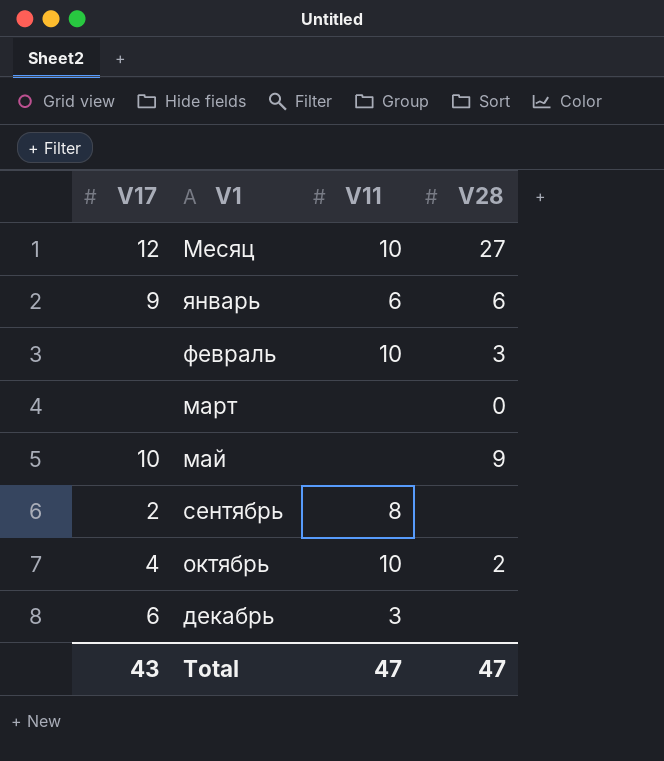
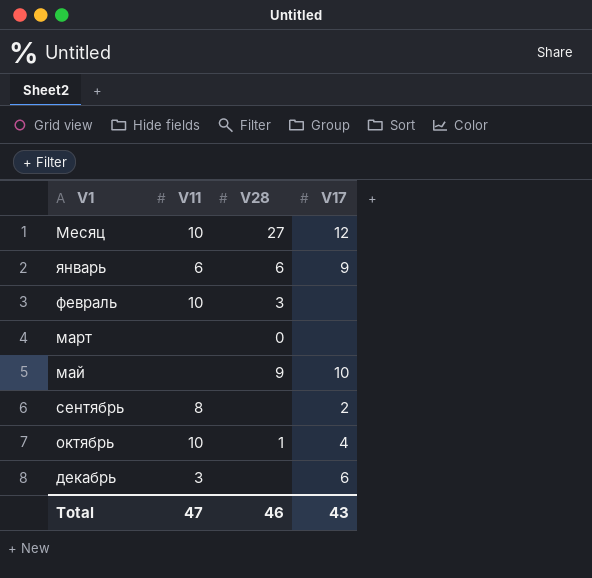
column V17 | position: 1 -> 4
октябрь | V28: 2 -> 1
Total | V28: 47 -> 46

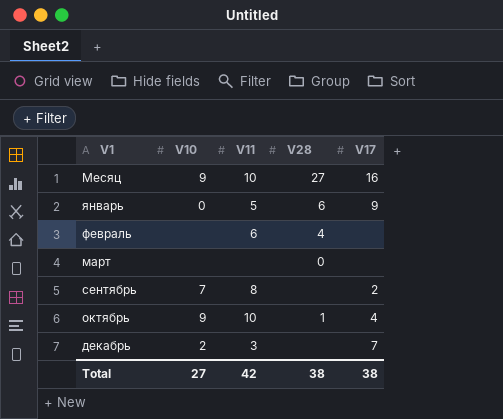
column V10 | position: none -> 2
row май: none | 9 | 10 -> none
Месяц | V17: 12 -> 16
январь | V11: 6 -> 5
февраль | V11: 10 -> 6
февраль | V28: 3 -> 4
декабрь | V17: 6 -> 7
Total | V11: 47 -> 42
Total | V28: 46 -> 38
Total | V17: 43 -> 38

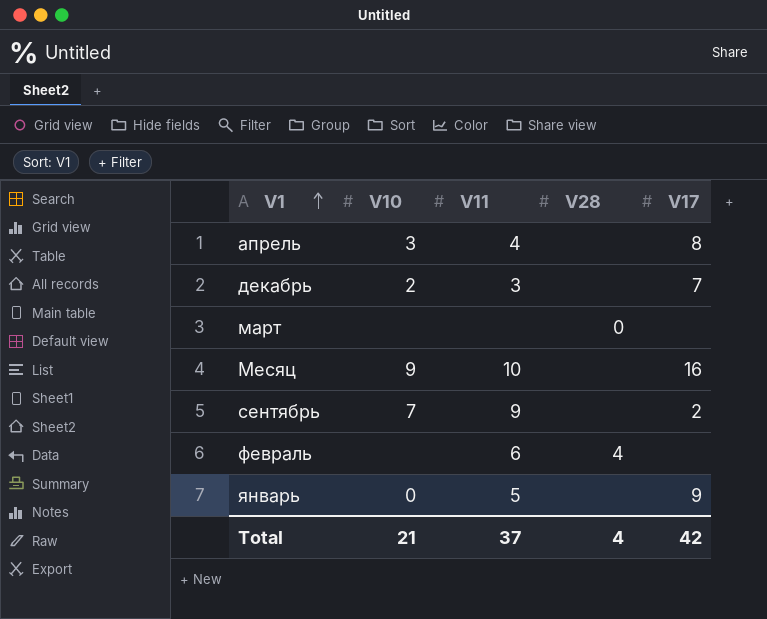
row order: none -> V1 ascending
row октябрь: 9 | 10 | 1 | 4 -> none
row апрель: none -> 3 | 4 | none | 8
Месяц | V28: 27 -> none
сентябрь | V11: 8 -> 9
январь | V28: 6 -> none
Total | V10: 27 -> 21
Total | V11: 42 -> 37
Total | V28: 38 -> 4
Total | V17: 38 -> 42

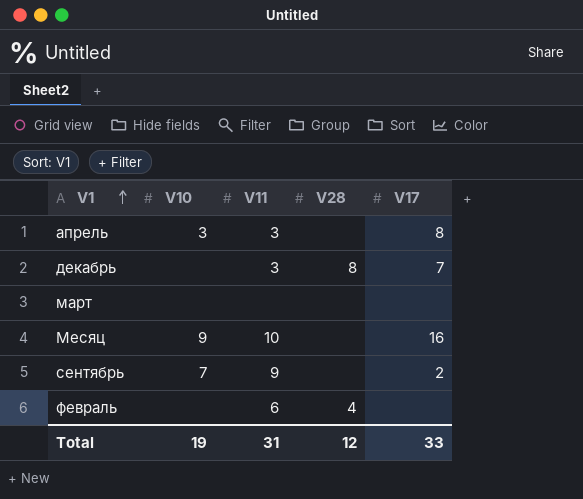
row январь: 0 | 5 | none | 9 -> none
апрель | V11: 4 -> 3
декабрь | V10: 2 -> none
декабрь | V28: none -> 8
март | V28: 0 -> none
Total | V10: 21 -> 19
Total | V11: 37 -> 31
Total | V28: 4 -> 12
Total | V17: 42 -> 33

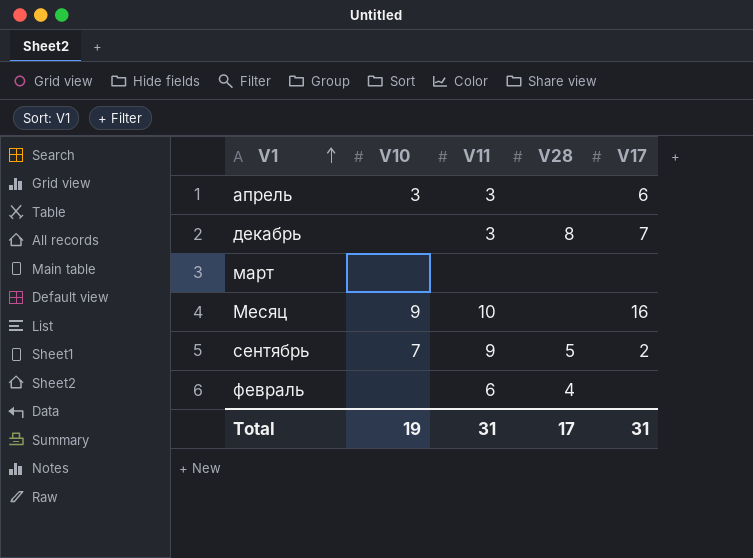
апрель | V17: 8 -> 6
сентябрь | V28: none -> 5
Total | V28: 12 -> 17
Total | V17: 33 -> 31

